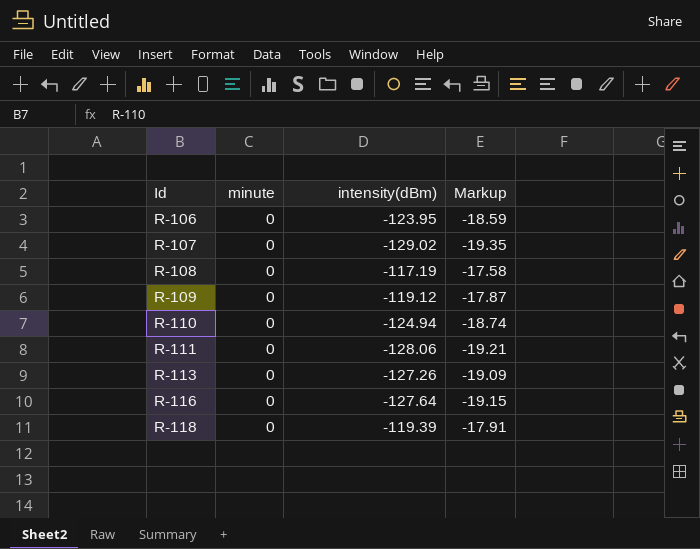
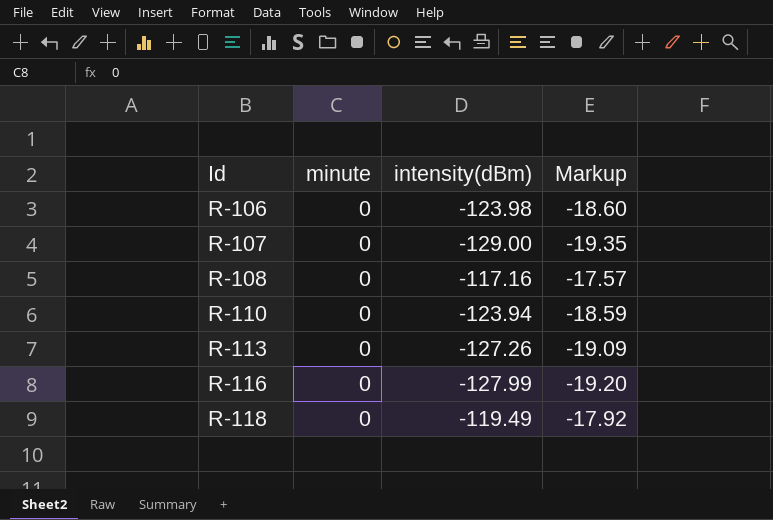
row R-109: 0 | -119.12 | -17.87 -> none
row R-111: 0 | -128.06 | -19.21 -> none
R-106 | intensity(dBm): -123.95 -> -123.98
R-106 | Markup: -18.59 -> -18.60
R-107 | intensity(dBm): -129.02 -> -129.00
R-108 | intensity(dBm): -117.19 -> -117.16
R-108 | Markup: -17.58 -> -17.57
R-110 | intensity(dBm): -124.94 -> -123.94
R-110 | Markup: -18.74 -> -18.59
R-116 | intensity(dBm): -127.64 -> -127.99
R-116 | Markup: -19.15 -> -19.20
R-118 | intensity(dBm): -119.39 -> -119.49
R-118 | Markup: -17.91 -> -17.92

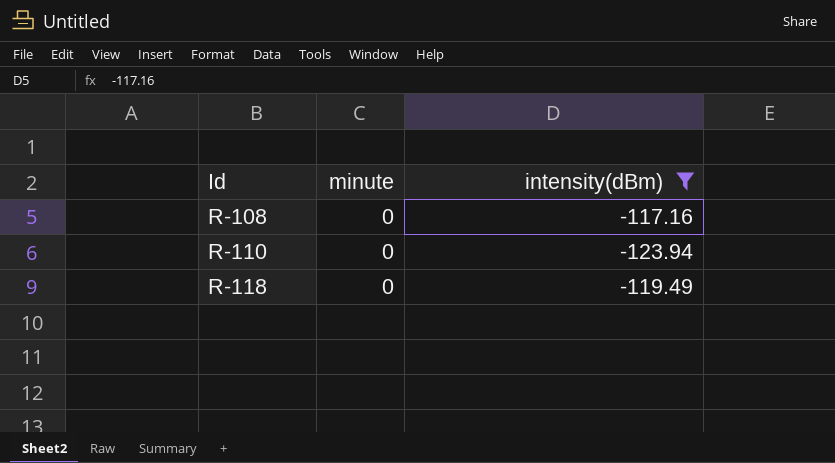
filter: none -> intensity(dBm) >= -123.94
column Markup | formula: [intensity(dBm)] * 0.15 -> none

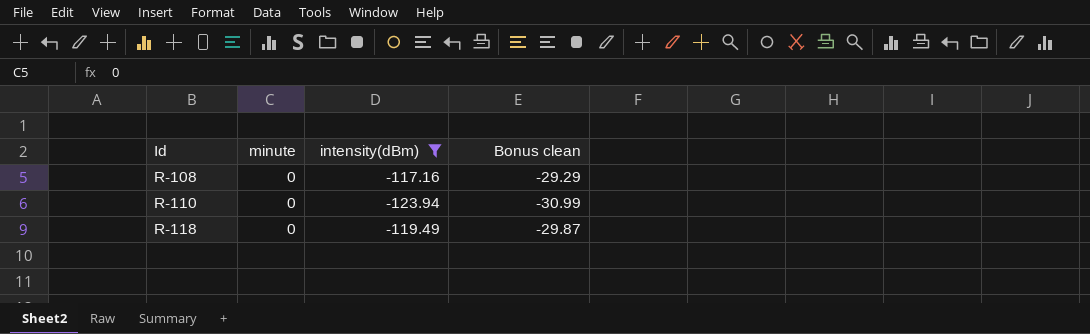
column Bonus clean | formula: none -> [intensity(dBm)] * 0.25

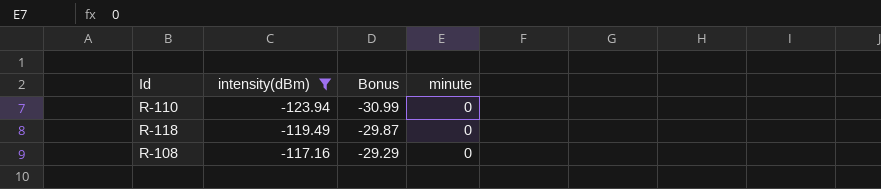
row order: Id ascending -> intensity(dBm) ascending
column name: Bonus clean -> Bonus
column minute | position: 2 -> 4

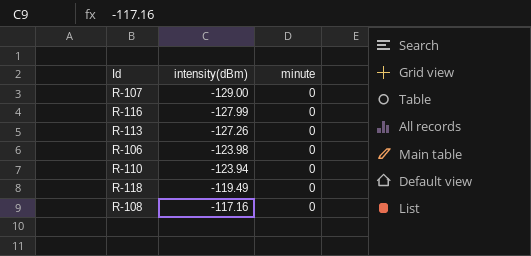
filter: intensity(dBm) >= -123.94 -> none
column Bonus | formula: [intensity(dBm)] * 0.25 -> none

